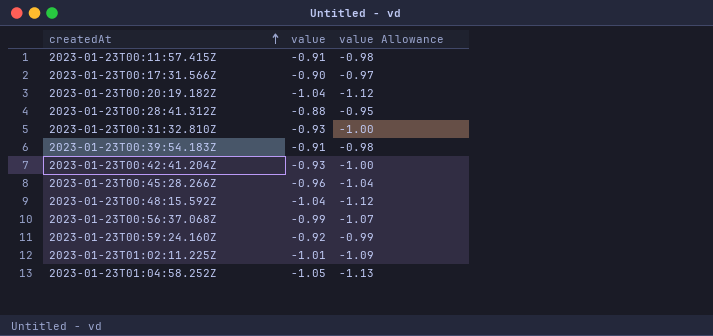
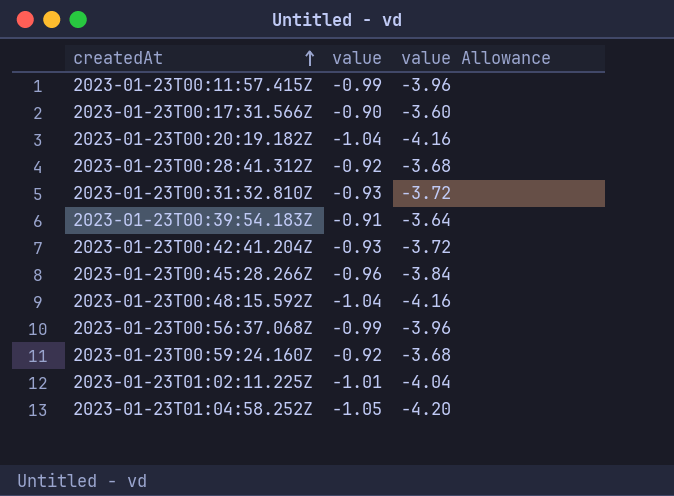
column value Allowance | formula: [value] * 1.08 -> [value] * 4
2023-01-23T00:11:57.415Z | value: -0.91 -> -0.99
2023-01-23T00:28:41.312Z | value: -0.88 -> -0.92

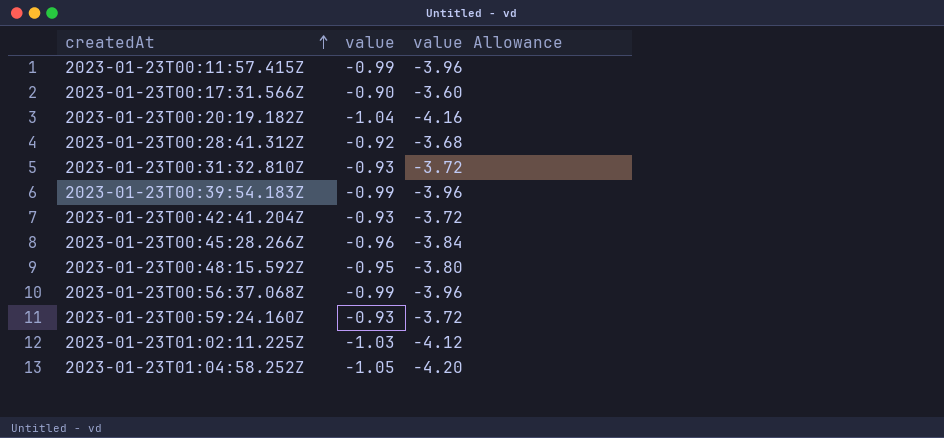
2023-01-23T00:39:54.183Z | value: -0.91 -> -0.99
2023-01-23T00:39:54.183Z | value Allowance: -3.64 -> -3.96
2023-01-23T00:48:15.592Z | value: -1.04 -> -0.95
2023-01-23T00:48:15.592Z | value Allowance: -4.16 -> -3.80
2023-01-23T00:59:24.160Z | value: -0.92 -> -0.93
2023-01-23T00:59:24.160Z | value Allowance: -3.68 -> -3.72
2023-01-23T01:02:11.225Z | value: -1.01 -> -1.03
2023-01-23T01:02:11.225Z | value Allowance: -4.04 -> -4.12

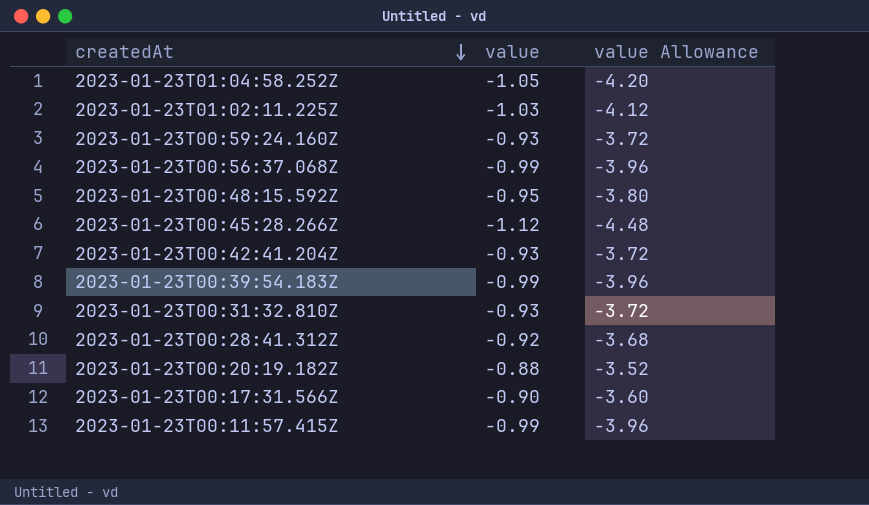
row order: createdAt ascending -> createdAt descending
2023-01-23T00:45:28.266Z | value: -0.96 -> -1.12
2023-01-23T00:45:28.266Z | value Allowance: -3.84 -> -4.48
2023-01-23T00:20:19.182Z | value: -1.04 -> -0.88
2023-01-23T00:20:19.182Z | value Allowance: -4.16 -> -3.52

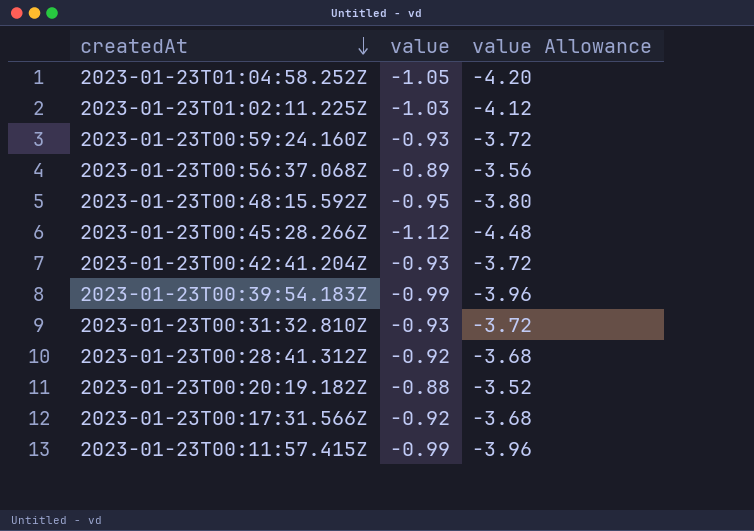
2023-01-23T00:56:37.068Z | value: -0.99 -> -0.89
2023-01-23T00:56:37.068Z | value Allowance: -3.96 -> -3.56
2023-01-23T00:17:31.566Z | value: -0.90 -> -0.92
2023-01-23T00:17:31.566Z | value Allowance: -3.60 -> -3.68

